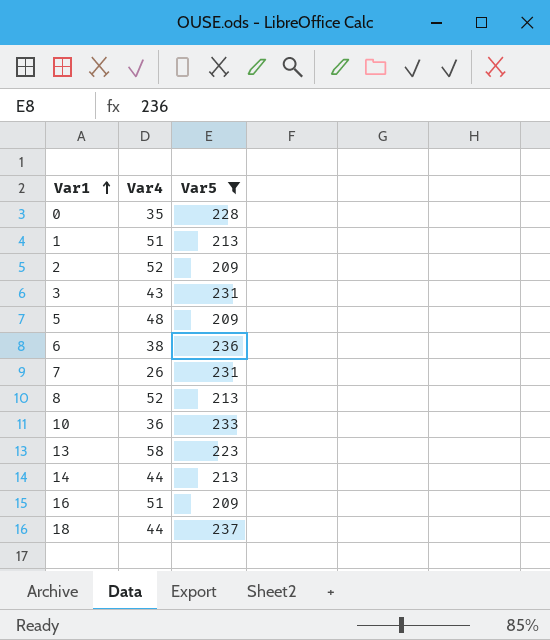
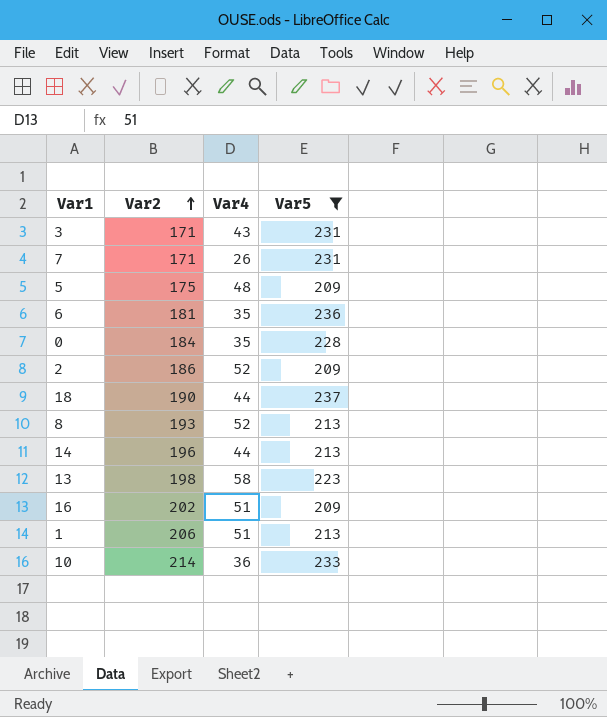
row order: Var1 ascending -> Var2 ascending
column Var2 | position: none -> 2
6 | Var4: 38 -> 35

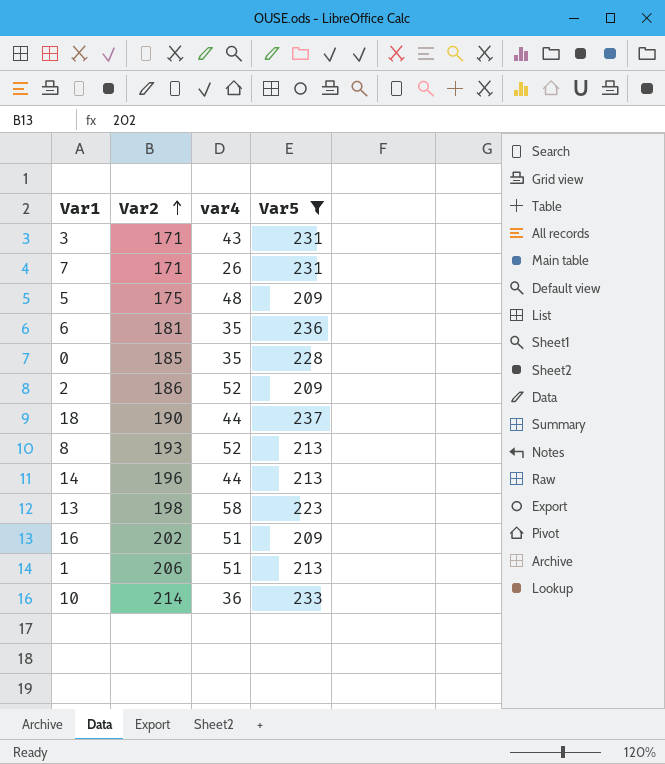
column name: Var4 -> var4
0 | Var2: 184 -> 185

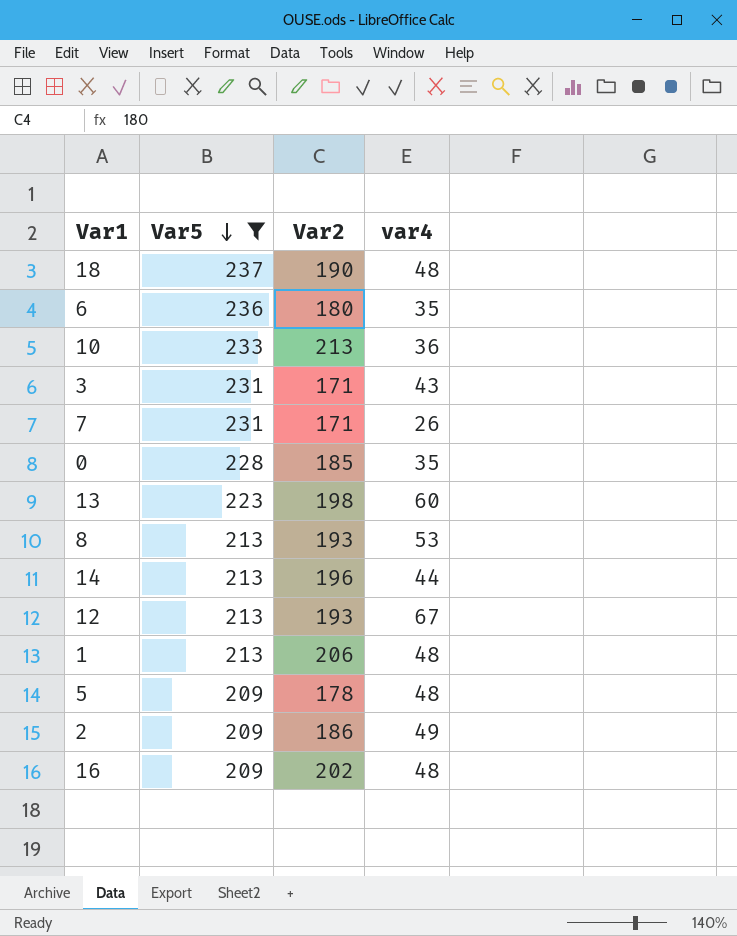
row order: Var2 ascending -> Var5 descending
column Var5 | position: 4 -> 2
18 | var4: 44 -> 48
6 | Var2: 181 -> 180
10 | Var2: 214 -> 213
13 | var4: 58 -> 60
8 | var4: 52 -> 53
row 12: none -> 213 | 193 | 67
1 | var4: 51 -> 48
5 | Var2: 175 -> 178
2 | var4: 52 -> 49
16 | var4: 51 -> 48

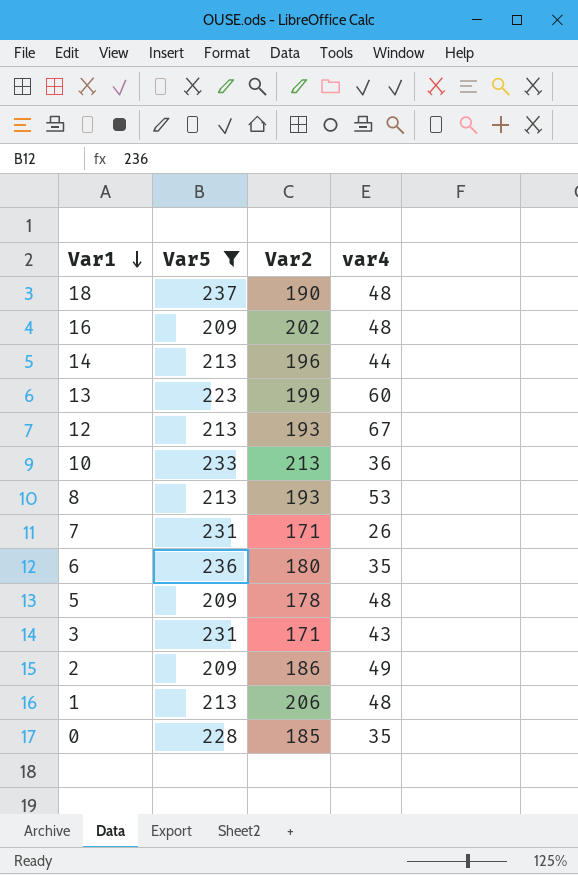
row order: Var5 descending -> Var1 descending
13 | Var2: 198 -> 199

